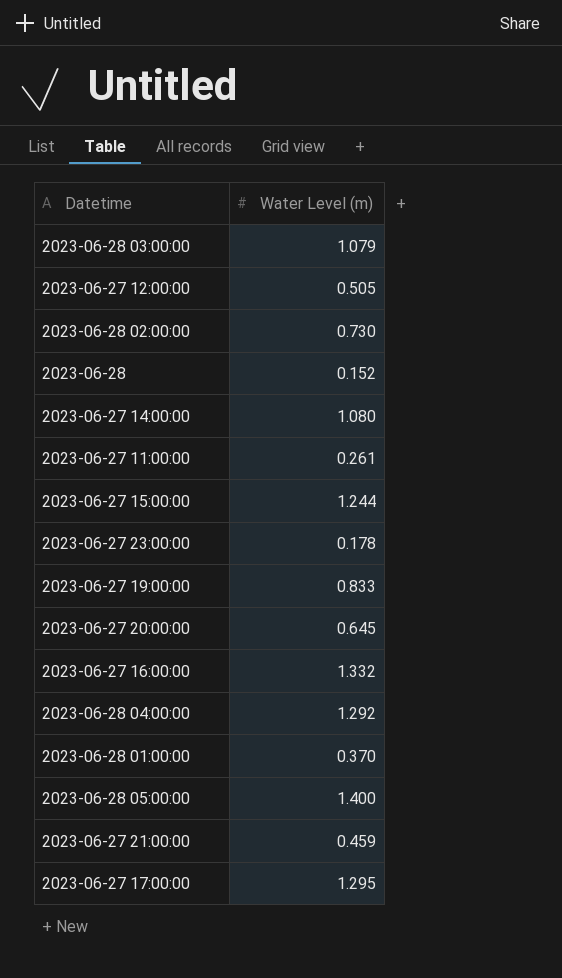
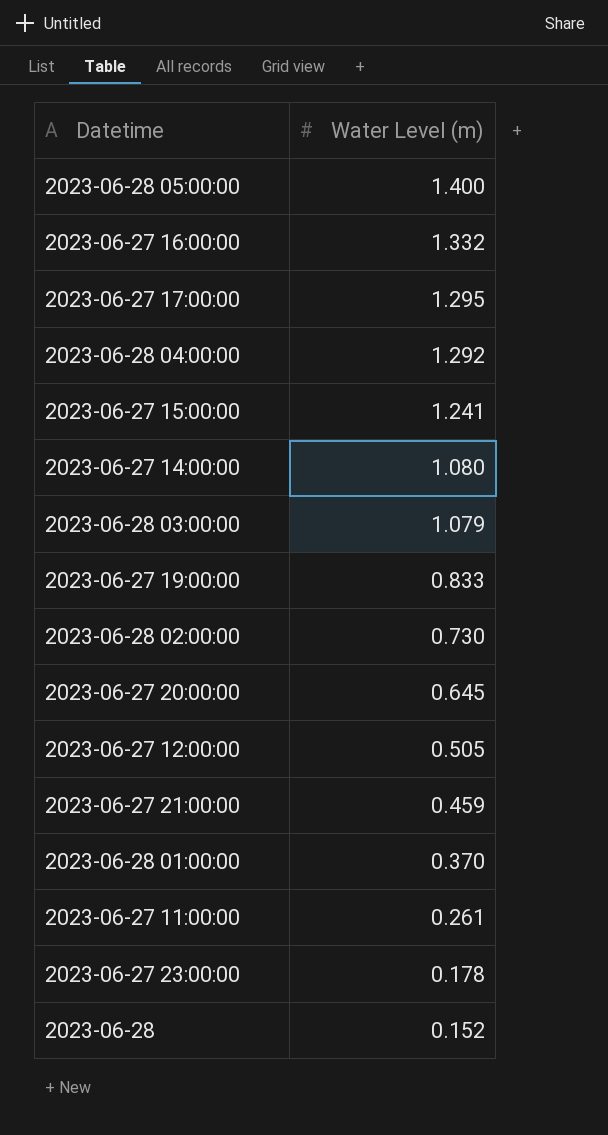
row order: none -> Water Level (m) descending
2023-06-27 15:00:00 | Water Level (m): 1.244 -> 1.241

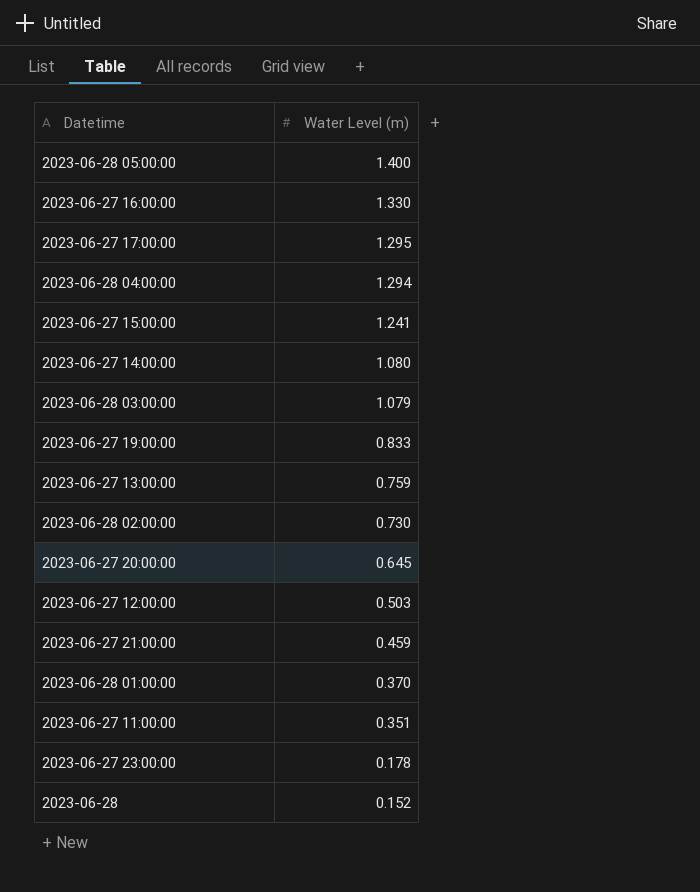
2023-06-27 16:00:00 | Water Level (m): 1.332 -> 1.330
2023-06-28 04:00:00 | Water Level (m): 1.292 -> 1.294
row 2023-06-27 13:00:00: none -> 0.759
2023-06-27 12:00:00 | Water Level (m): 0.505 -> 0.503
2023-06-27 11:00:00 | Water Level (m): 0.261 -> 0.351

